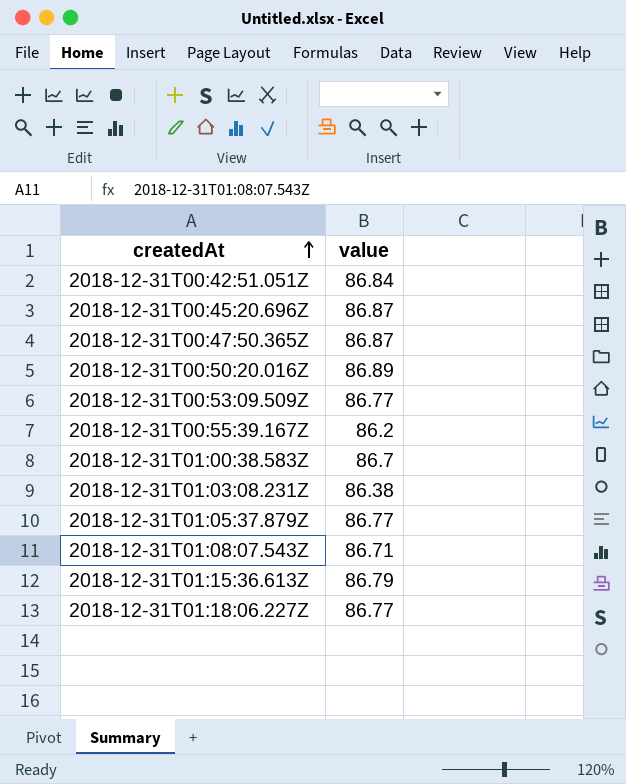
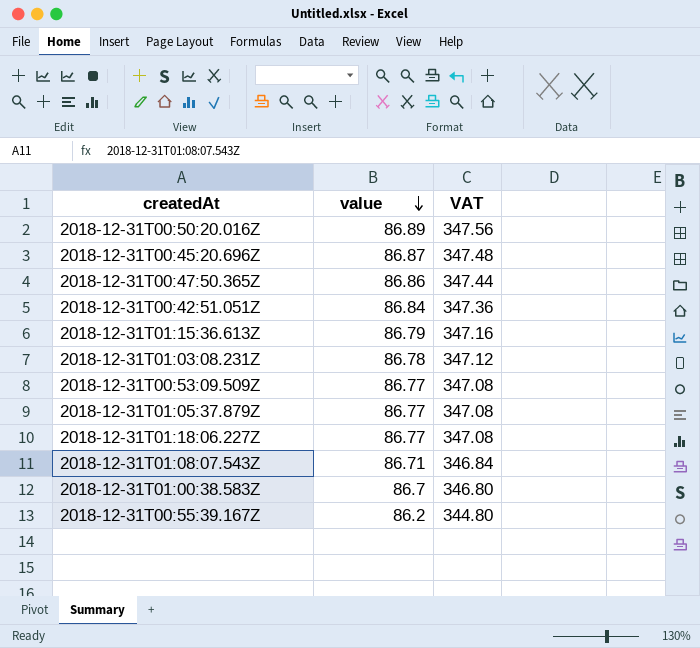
row order: createdAt ascending -> value descending
column VAT | formula: none -> [value] * 4
2018-12-31T00:47:50.365Z | value: 86.87 -> 86.86
2018-12-31T01:03:08.231Z | value: 86.38 -> 86.78

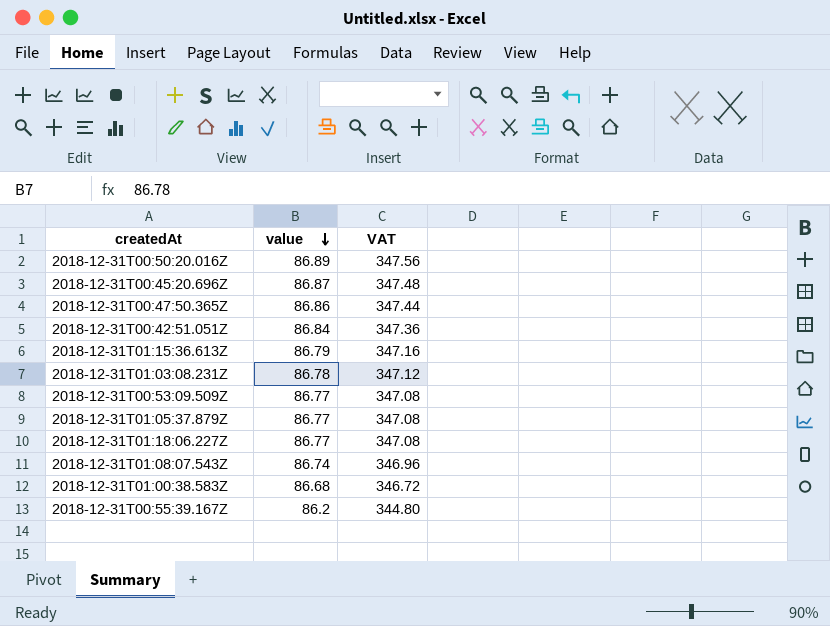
2018-12-31T01:08:07.543Z | value: 86.71 -> 86.74
2018-12-31T01:08:07.543Z | VAT: 346.84 -> 346.96
2018-12-31T01:00:38.583Z | value: 86.7 -> 86.68
2018-12-31T01:00:38.583Z | VAT: 346.80 -> 346.72

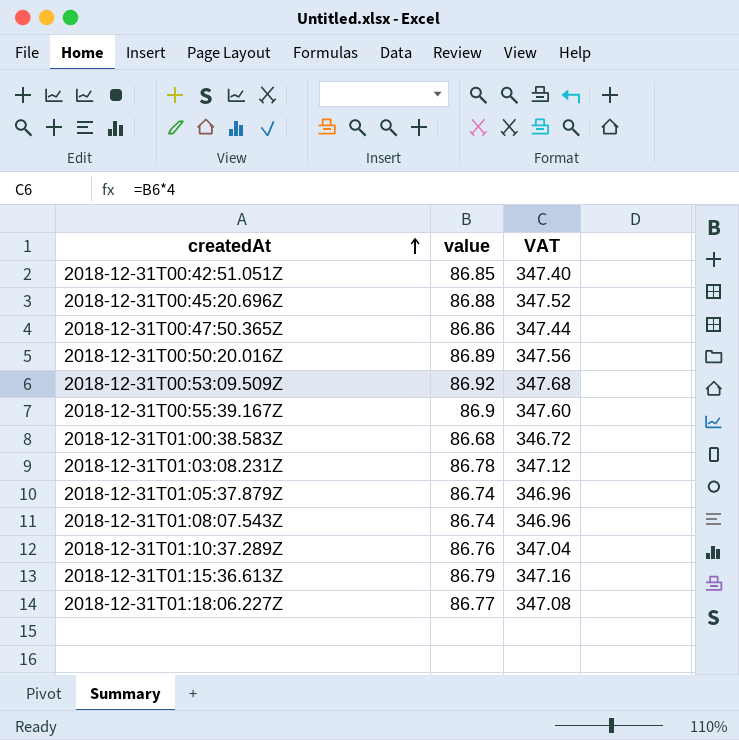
row order: value descending -> createdAt ascending
2018-12-31T00:42:51.051Z | value: 86.84 -> 86.85
2018-12-31T00:42:51.051Z | VAT: 347.36 -> 347.40
2018-12-31T00:45:20.696Z | value: 86.87 -> 86.88
2018-12-31T00:45:20.696Z | VAT: 347.48 -> 347.52
2018-12-31T00:53:09.509Z | value: 86.77 -> 86.92
2018-12-31T00:53:09.509Z | VAT: 347.08 -> 347.68
2018-12-31T00:55:39.167Z | value: 86.2 -> 86.9
2018-12-31T00:55:39.167Z | VAT: 344.80 -> 347.60
2018-12-31T01:05:37.879Z | value: 86.77 -> 86.74
2018-12-31T01:05:37.879Z | VAT: 347.08 -> 346.96
row 2018-12-31T01:10:37.289Z: none -> 86.76 | 347.04

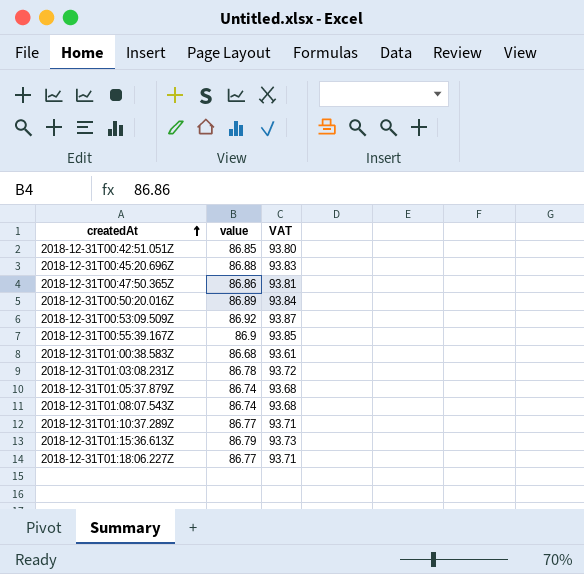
column VAT | formula: [value] * 4 -> [value] * 1.08
2018-12-31T01:10:37.289Z | value: 86.76 -> 86.77

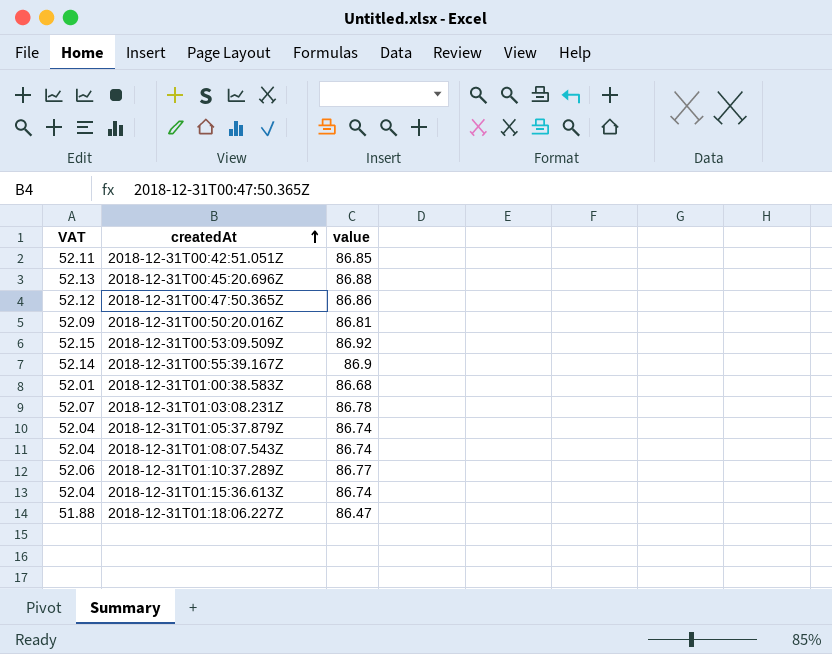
column VAT | formula: [value] * 1.08 -> [value] * 0.6
column VAT | position: 3 -> 1
2018-12-31T00:50:20.016Z | value: 86.89 -> 86.81
2018-12-31T01:15:36.613Z | value: 86.79 -> 86.74
2018-12-31T01:18:06.227Z | value: 86.77 -> 86.47

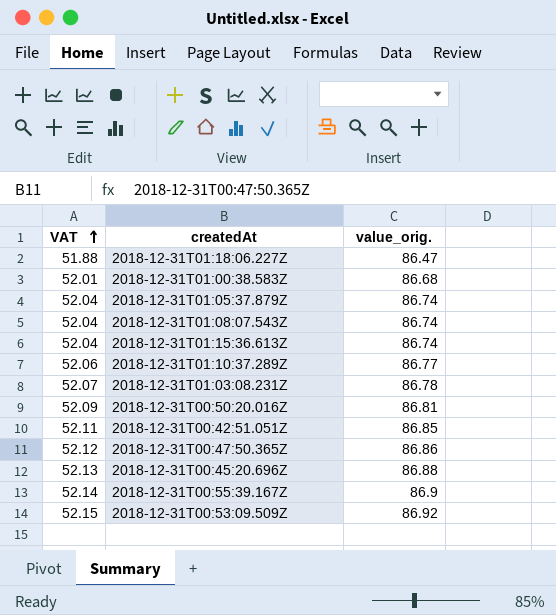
row order: createdAt ascending -> VAT ascending
column name: value -> value_orig.

